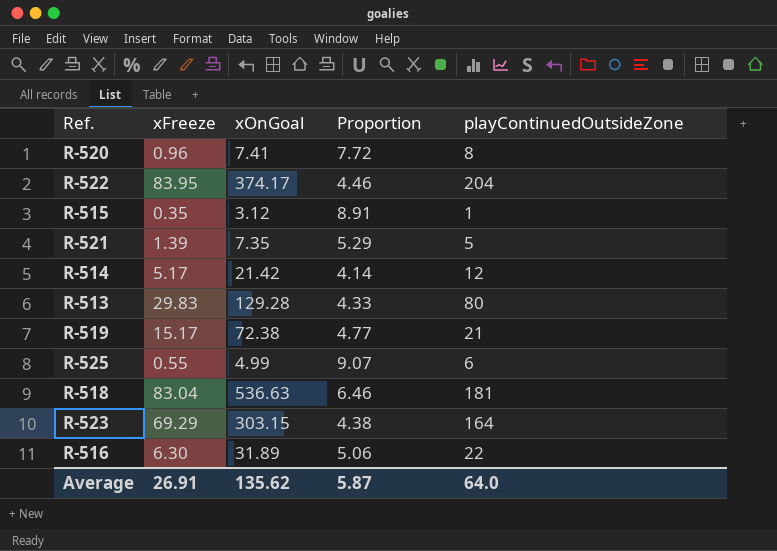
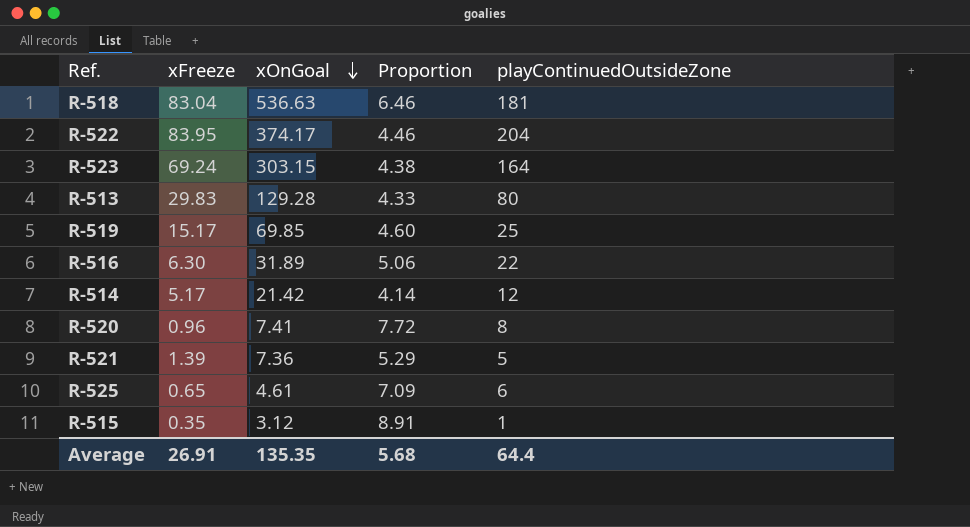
row order: none -> xOnGoal descending
R-523 | xFreeze: 69.29 -> 69.24
R-519 | xOnGoal: 72.38 -> 69.85
R-519 | Proportion: 4.77 -> 4.60
R-519 | playContinuedOutsideZone: 21 -> 25
R-521 | xOnGoal: 7.35 -> 7.36
R-525 | xFreeze: 0.55 -> 0.65
R-525 | xOnGoal: 4.99 -> 4.61
R-525 | Proportion: 9.07 -> 7.09
Average | xOnGoal: 135.62 -> 135.35
Average | Proportion: 5.87 -> 5.68
Average | playContinuedOutsideZone: 64.0 -> 64.4

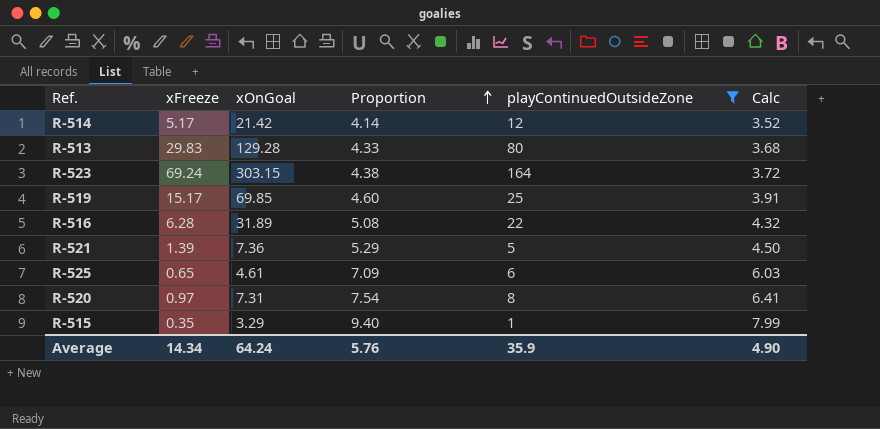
filter: none -> playContinuedOutsideZone <= 164
row order: xOnGoal descending -> Proportion ascending
column Calc | formula: none -> [Proportion] * 0.85
R-516 | xFreeze: 6.30 -> 6.28
R-516 | Proportion: 5.06 -> 5.08
R-520 | xFreeze: 0.96 -> 0.97
R-520 | xOnGoal: 7.41 -> 7.31
R-520 | Proportion: 7.72 -> 7.54
R-515 | xOnGoal: 3.12 -> 3.29
R-515 | Proportion: 8.91 -> 9.40
Average | xFreeze: 26.91 -> 14.34
Average | xOnGoal: 135.35 -> 64.24
Average | Proportion: 5.68 -> 5.76
Average | playContinuedOutsideZone: 64.4 -> 35.9

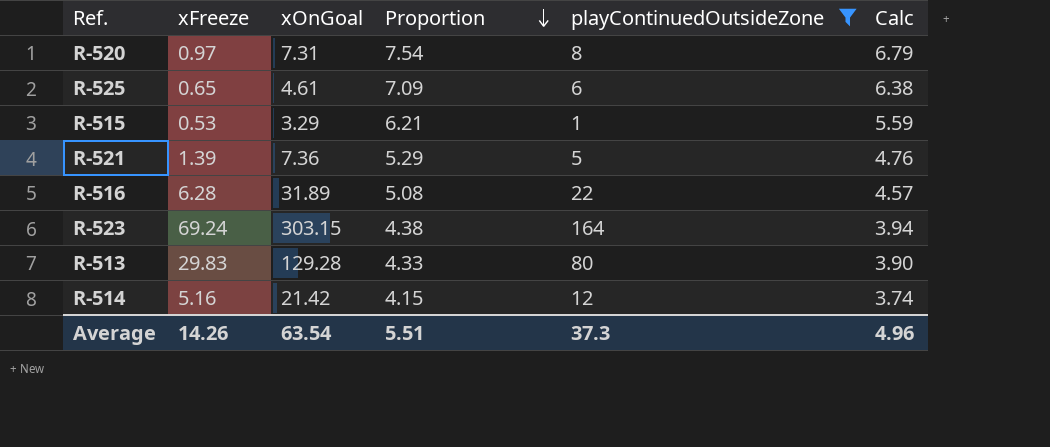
row order: Proportion ascending -> Proportion descending
column Calc | formula: [Proportion] * 0.85 -> [Proportion] * 0.9
row R-519: 15.17 | 69.85 | 4.60 | 25 | 3.91 -> none
R-515 | xFreeze: 0.35 -> 0.53
R-515 | Proportion: 9.40 -> 6.21
R-514 | xFreeze: 5.17 -> 5.16
R-514 | Proportion: 4.14 -> 4.15
Average | xFreeze: 14.34 -> 14.26
Average | xOnGoal: 64.24 -> 63.54
Average | Proportion: 5.76 -> 5.51
Average | playContinuedOutsideZone: 35.9 -> 37.3
Average | Calc: 4.90 -> 4.96

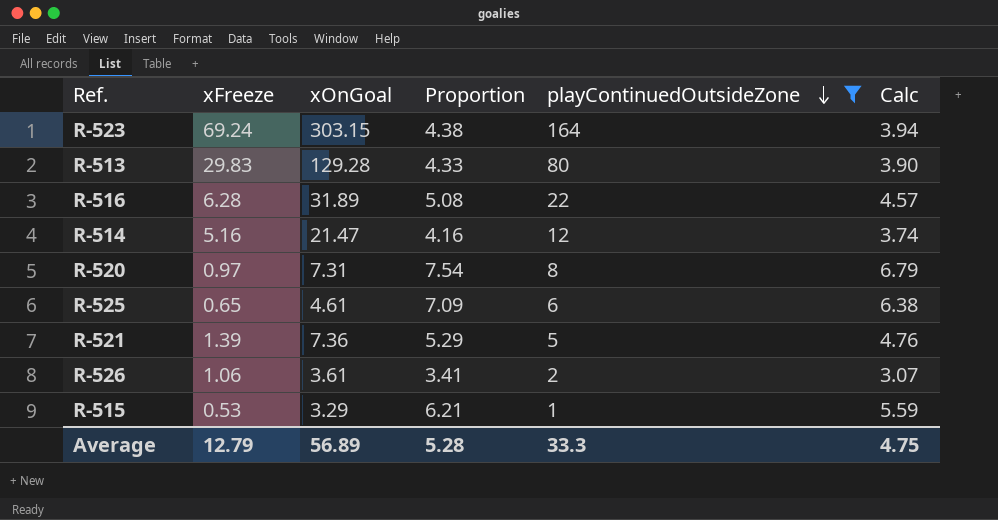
row order: Proportion descending -> playContinuedOutsideZone descending
R-514 | xOnGoal: 21.42 -> 21.47
R-514 | Proportion: 4.15 -> 4.16
row R-526: none -> 1.06 | 3.61 | 3.41 | 2 | 3.07
Average | xFreeze: 14.26 -> 12.79
Average | xOnGoal: 63.54 -> 56.89
Average | Proportion: 5.51 -> 5.28
Average | playContinuedOutsideZone: 37.3 -> 33.3
Average | Calc: 4.96 -> 4.75

